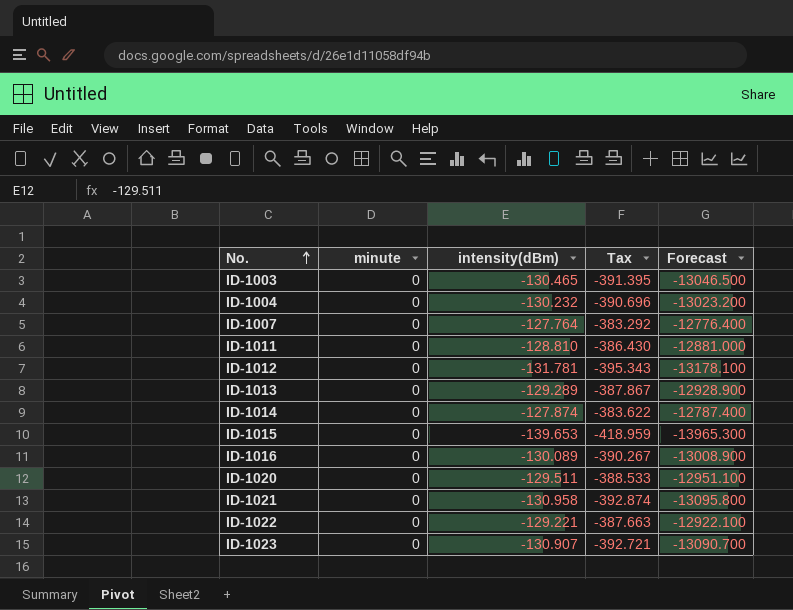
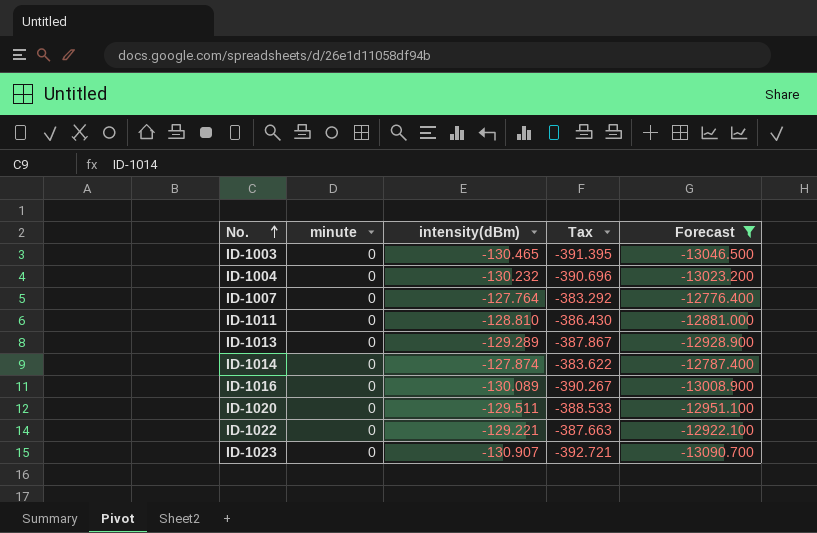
filter: none -> Forecast >= -13090.700

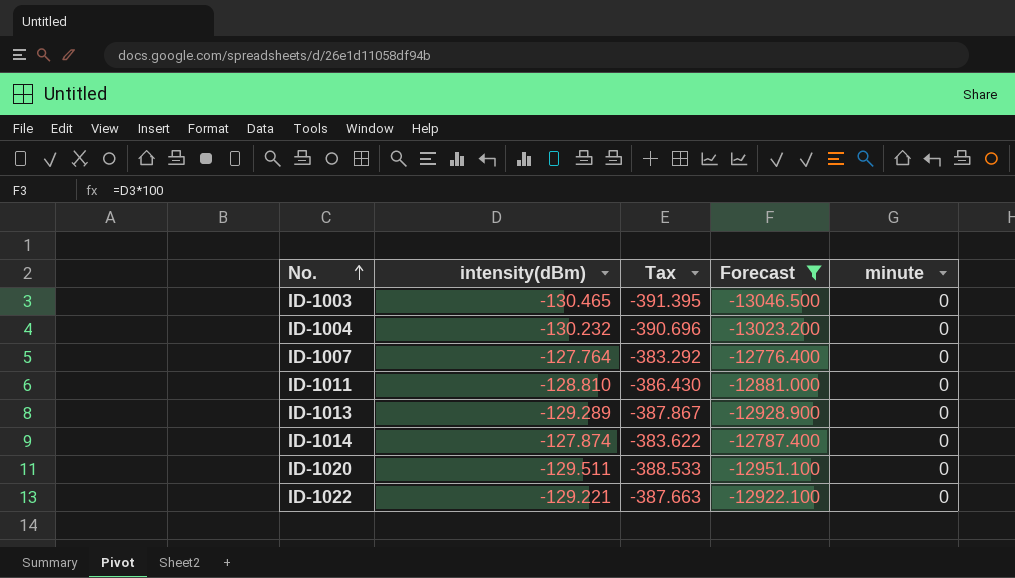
column minute | position: 2 -> 5
row ID-1016: 0 | -130.089 | -390.267 | -13008.900 -> none
row ID-1023: 0 | -130.907 | -392.721 | -13090.700 -> none

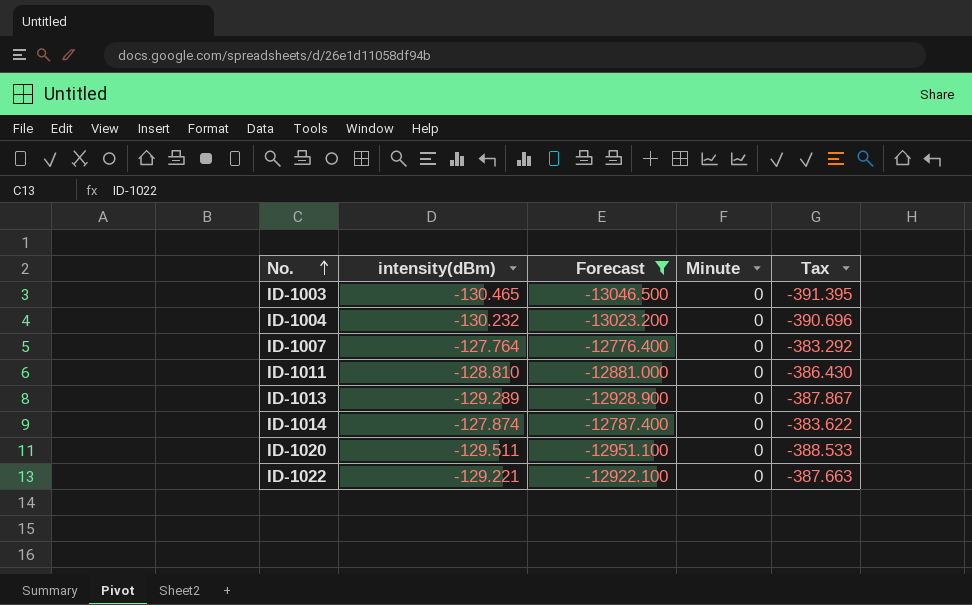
column name: minute -> Minute
column Tax | position: 3 -> 5

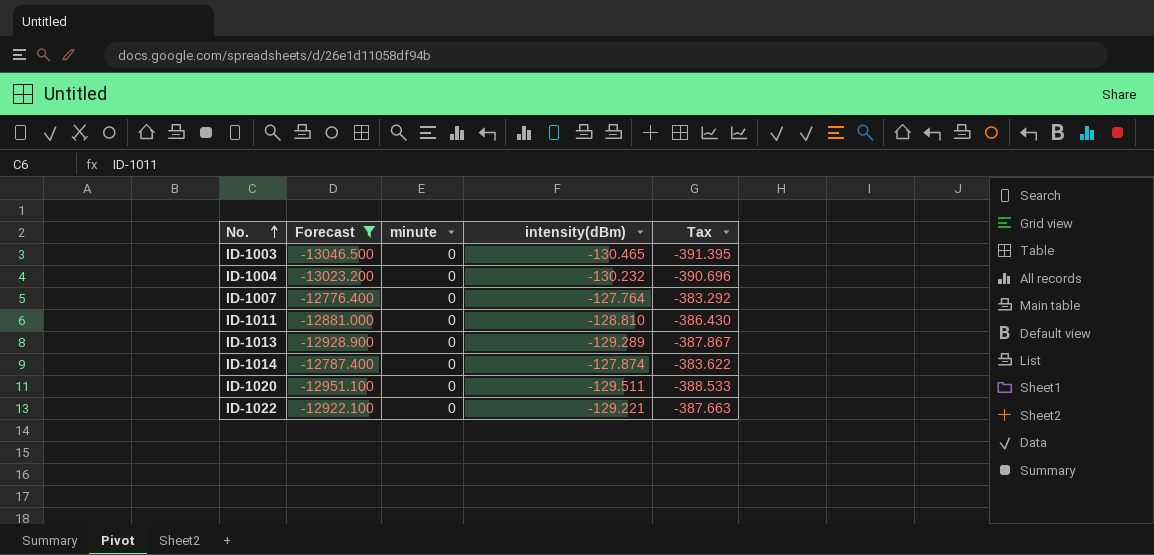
column name: Minute -> minute
column intensity(dBm) | position: 2 -> 4

